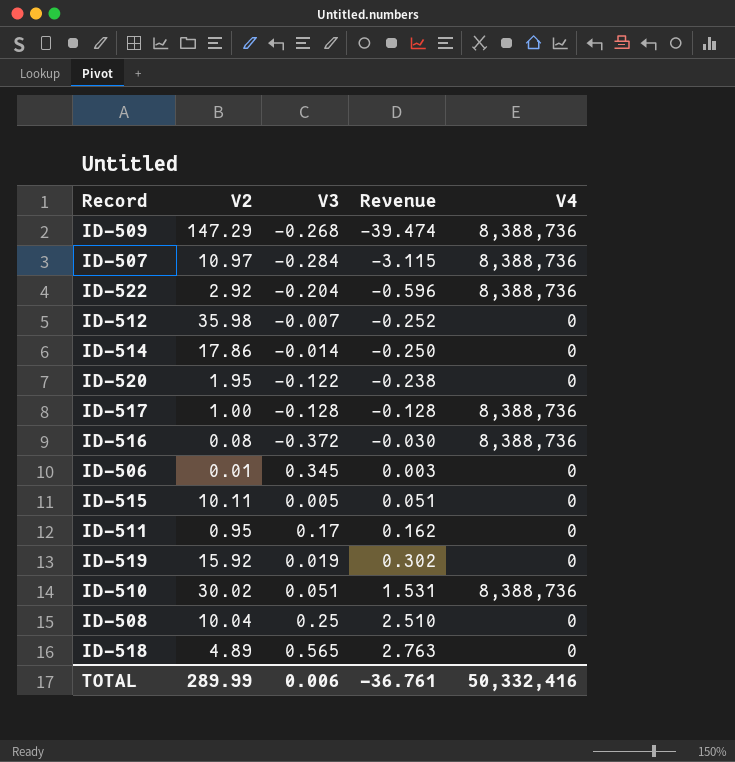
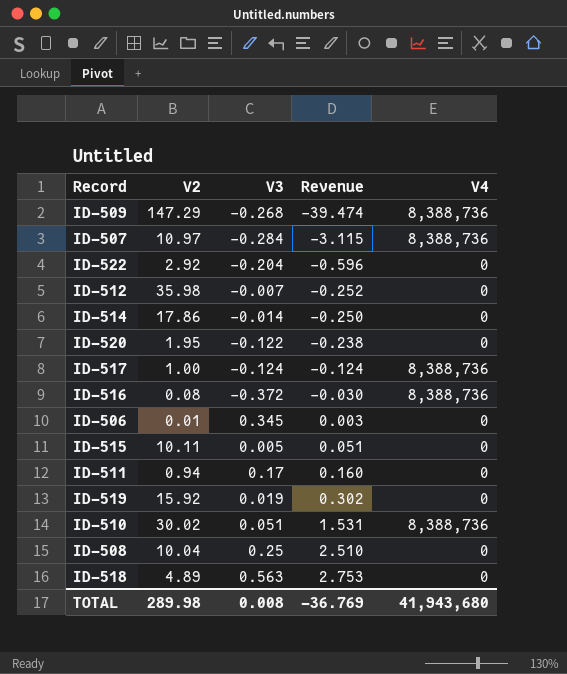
ID-522 | V4: 8,388,736 -> 0
ID-517 | V3: -0.128 -> -0.124
ID-517 | Revenue: -0.128 -> -0.124
ID-511 | V2: 0.95 -> 0.94
ID-511 | Revenue: 0.162 -> 0.160
ID-518 | V3: 0.565 -> 0.563
ID-518 | Revenue: 2.763 -> 2.753
TOTAL | V2: 289.99 -> 289.98
TOTAL | V3: 0.006 -> 0.008
TOTAL | Revenue: -36.761 -> -36.769
TOTAL | V4: 50,332,416 -> 41,943,680

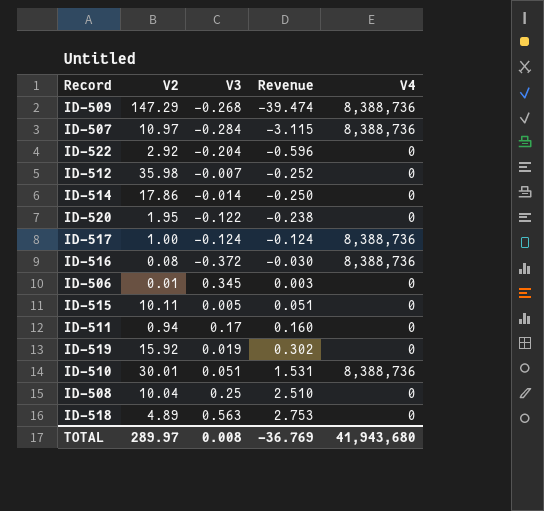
ID-510 | V2: 30.02 -> 30.01
TOTAL | V2: 289.98 -> 289.97

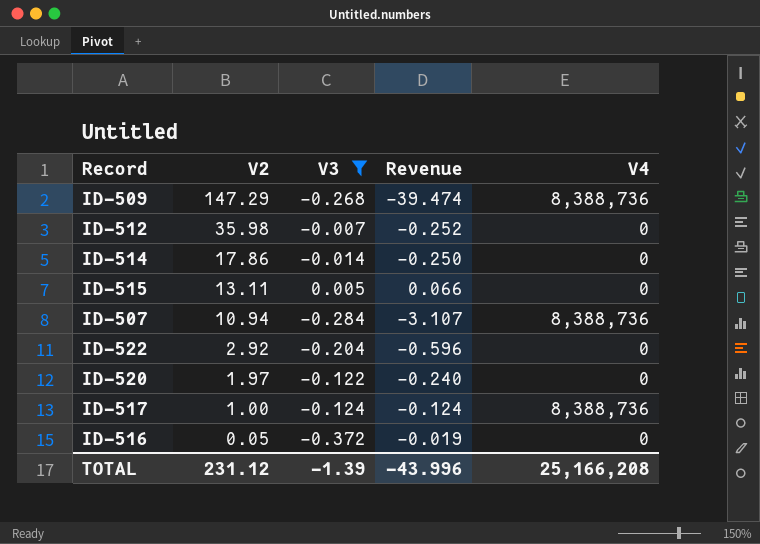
filter: none -> V3 <= 0.005
row order: Revenue ascending -> V2 descending
ID-515 | V2: 10.11 -> 13.11
ID-515 | Revenue: 0.051 -> 0.066
ID-507 | V2: 10.97 -> 10.94
ID-507 | Revenue: -3.115 -> -3.107
ID-520 | V2: 1.95 -> 1.97
ID-520 | Revenue: -0.238 -> -0.240
ID-516 | V2: 0.08 -> 0.05
ID-516 | Revenue: -0.030 -> -0.019
ID-516 | V4: 8,388,736 -> 0
TOTAL | V2: 289.97 -> 231.12
TOTAL | V3: 0.008 -> -1.39
TOTAL | Revenue: -36.769 -> -43.996
TOTAL | V4: 41,943,680 -> 25,166,208

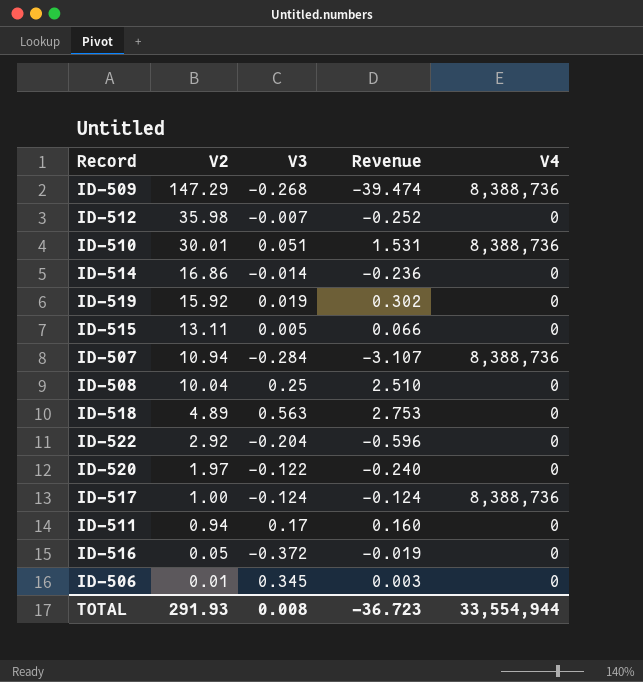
filter: V3 <= 0.005 -> none
ID-514 | V2: 17.86 -> 16.86
ID-514 | Revenue: -0.250 -> -0.236
TOTAL | V2: 231.12 -> 291.93
TOTAL | V3: -1.39 -> 0.008
TOTAL | Revenue: -43.996 -> -36.723
TOTAL | V4: 25,166,208 -> 33,554,944

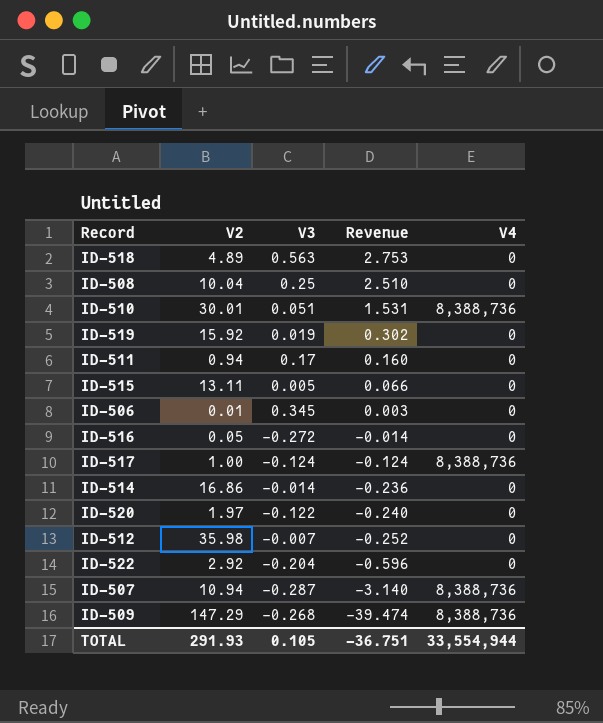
row order: V2 descending -> Revenue descending
ID-516 | V3: -0.372 -> -0.272
ID-516 | Revenue: -0.019 -> -0.014
ID-507 | V3: -0.284 -> -0.287
ID-507 | Revenue: -3.107 -> -3.140
TOTAL | V3: 0.008 -> 0.105
TOTAL | Revenue: -36.723 -> -36.751

